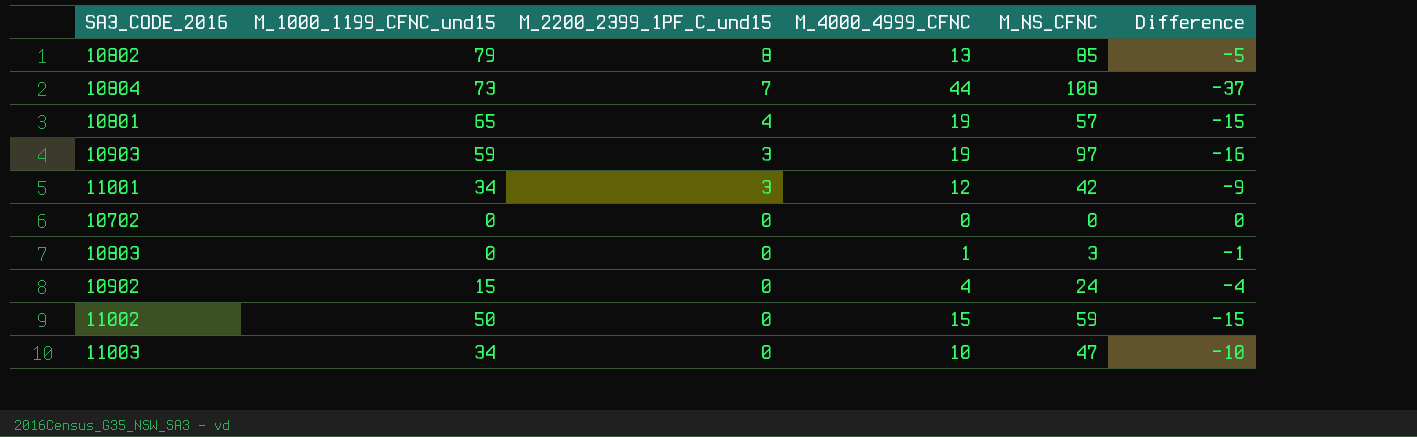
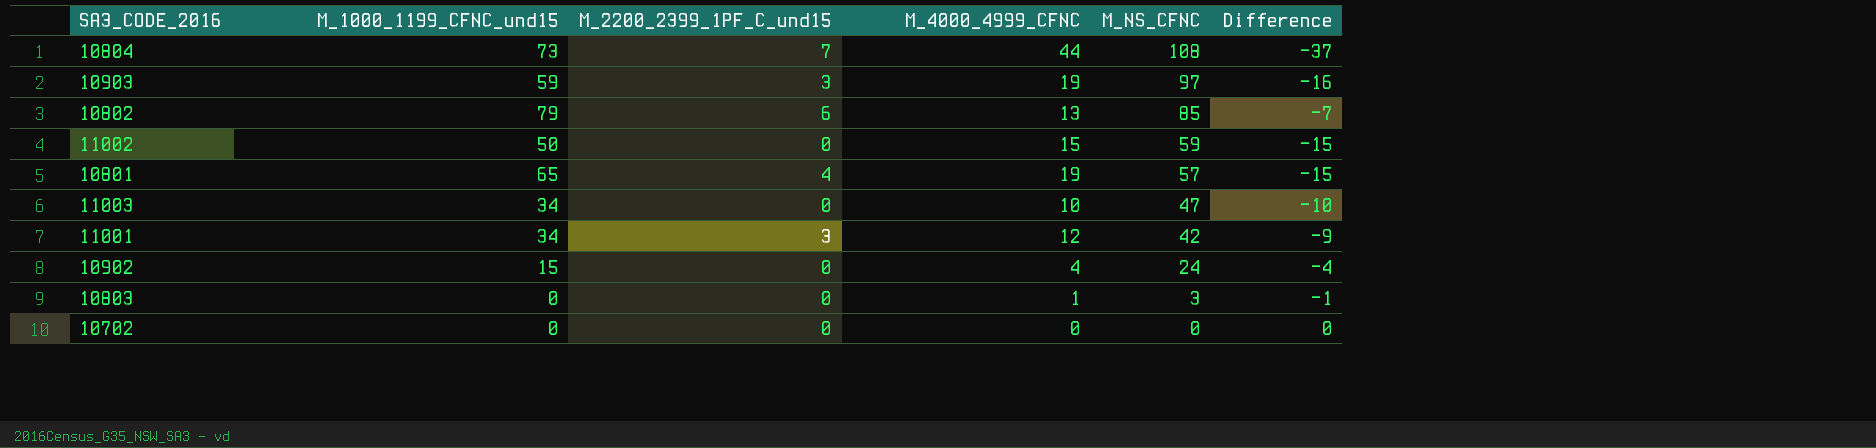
row order: M_2200_2399_1PF_C_und15 descending -> M_NS_CFNC descending
10802 | M_2200_2399_1PF_C_und15: 8 -> 6
10802 | Difference: -5 -> -7

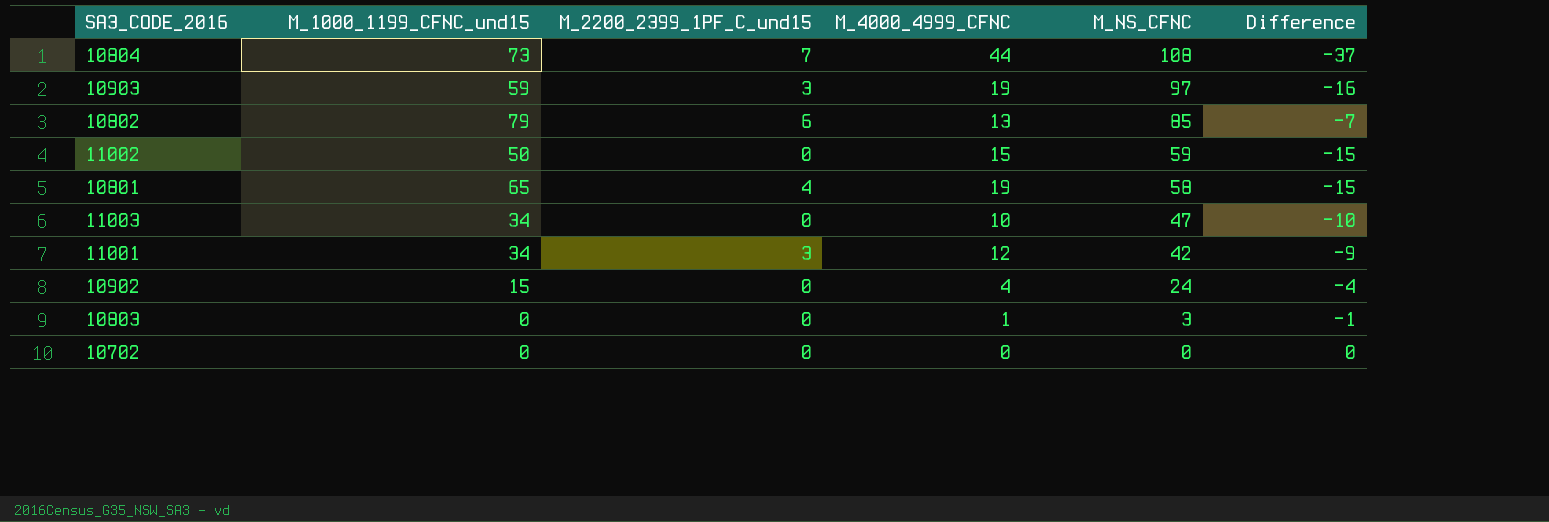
10801 | M_NS_CFNC: 57 -> 58

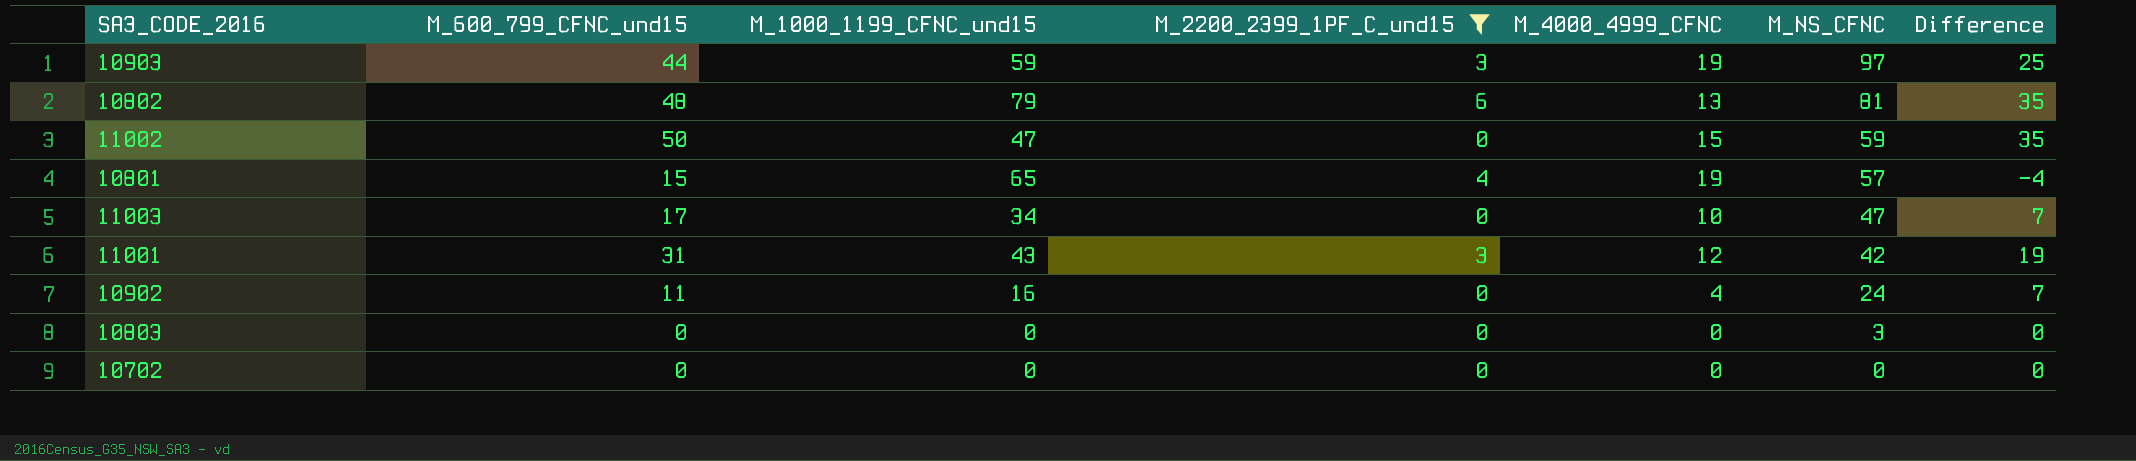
filter: none -> M_2200_2399_1PF_C_und15 != 7
column M_600_799_CFNC_und15 | position: none -> 2
column Difference | formula: [M_2200_2399_1PF_C_und15] - [M_4000_4999_CFNC] -> [M_600_799_CFNC_und15] - [M_4000_4999_CFNC]
10802 | M_NS_CFNC: 85 -> 81
11002 | M_1000_1199_CFNC_und15: 50 -> 47
10801 | M_NS_CFNC: 58 -> 57
11001 | M_1000_1199_CFNC_und15: 34 -> 43
10902 | M_1000_1199_CFNC_und15: 15 -> 16
10803 | M_4000_4999_CFNC: 1 -> 0

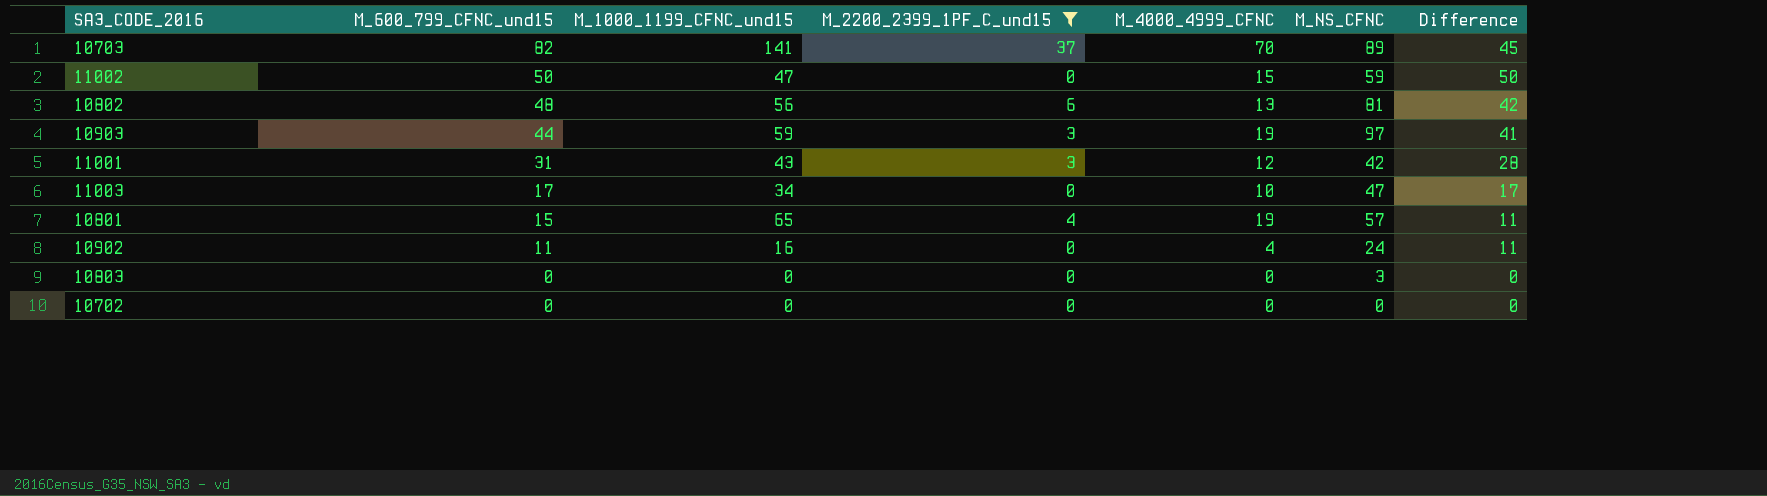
row order: M_NS_CFNC descending -> M_600_799_CFNC_und15 descending
column Difference | formula: [M_600_799_CFNC_und15] - [M_4000_4999_CFNC] -> [M_600_799_CFNC_und15] - [M_2200_2399_1PF_C_und15]
row 10703: none -> 82 | 141 | 37 | 70 | 89 | 45
10802 | M_1000_1199_CFNC_und15: 79 -> 56

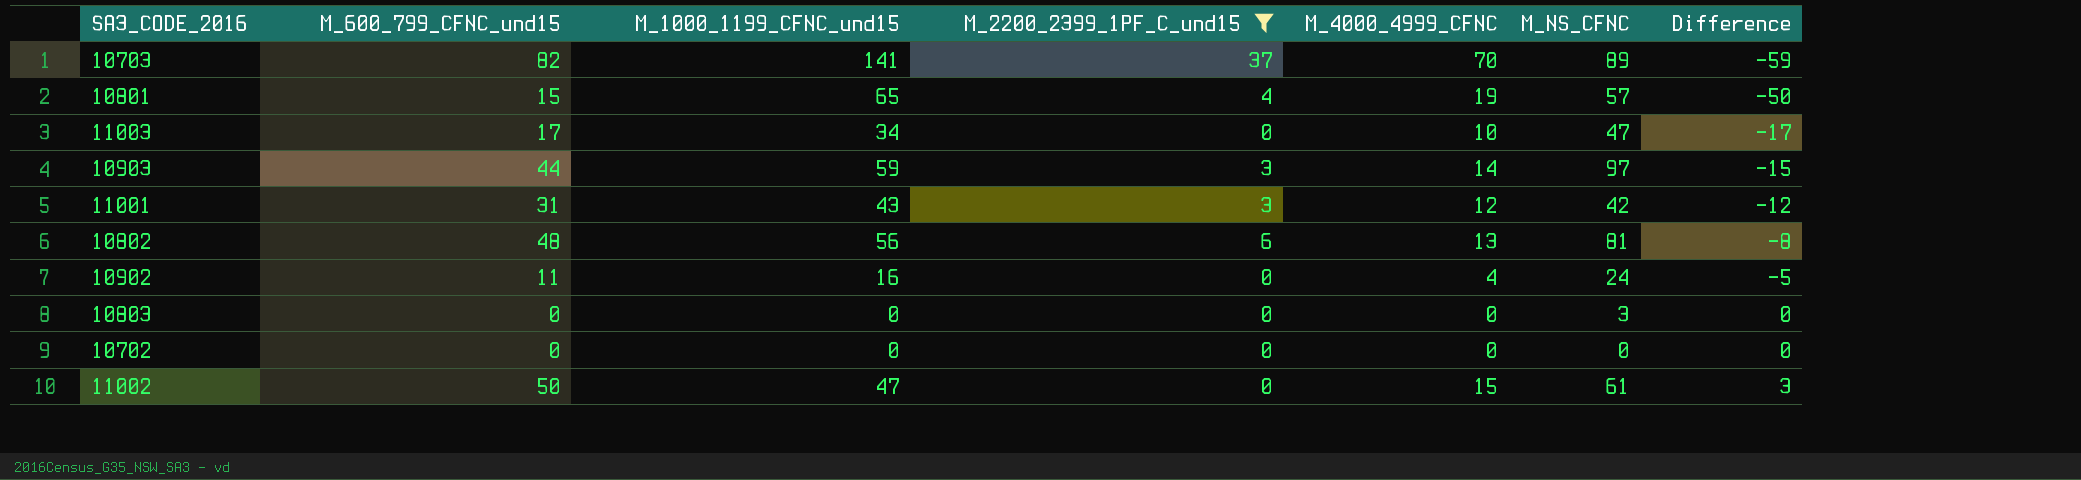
row order: M_600_799_CFNC_und15 descending -> Difference ascending
column Difference | formula: [M_600_799_CFNC_und15] - [M_2200_2399_1PF_C_und15] -> [M_600_799_CFNC_und15] - [M_1000_1199_CFNC_und15]
10903 | M_4000_4999_CFNC: 19 -> 14
11002 | M_NS_CFNC: 59 -> 61

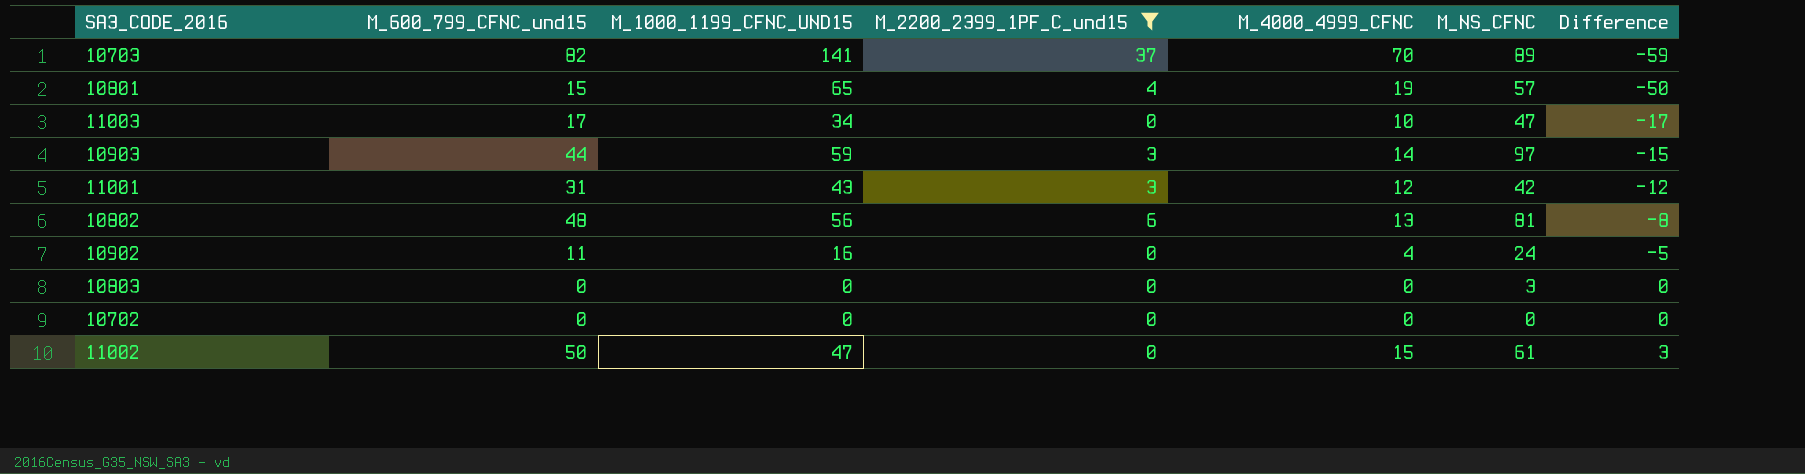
column name: M_1000_1199_CFNC_und15 -> M_1000_1199_CFNC_UND15

